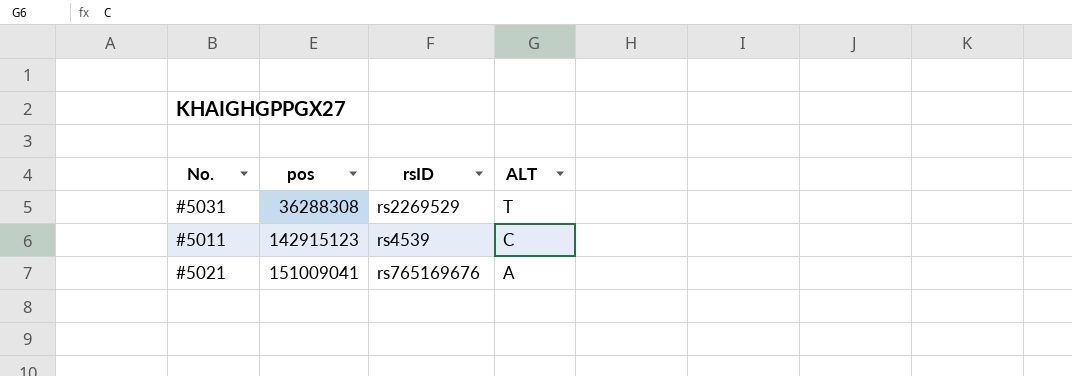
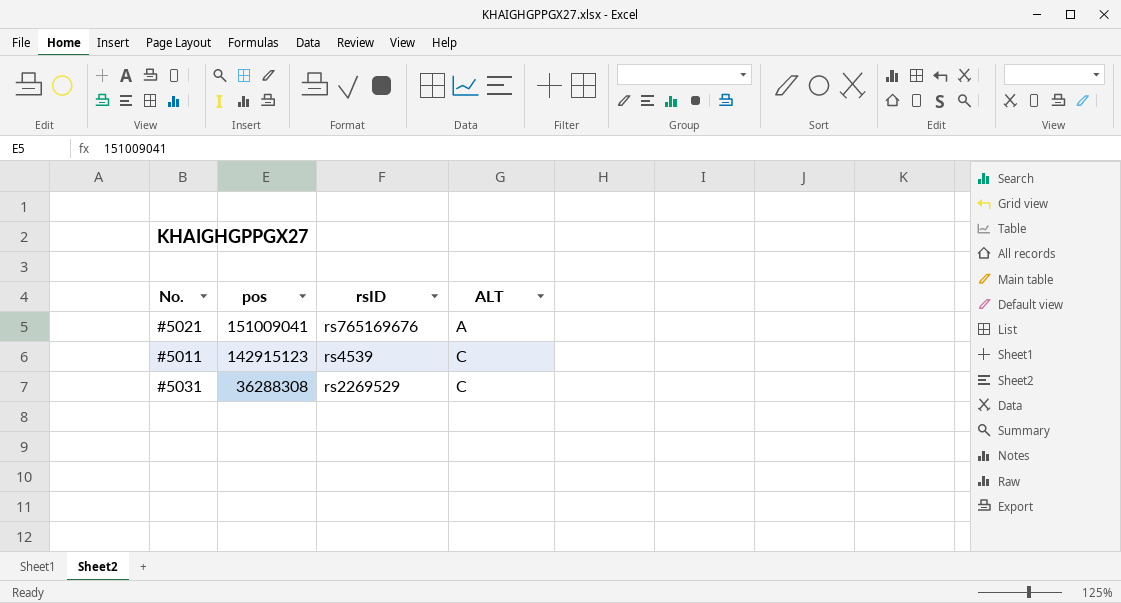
row order: pos ascending -> pos descending
#5031 | ALT: T -> C

